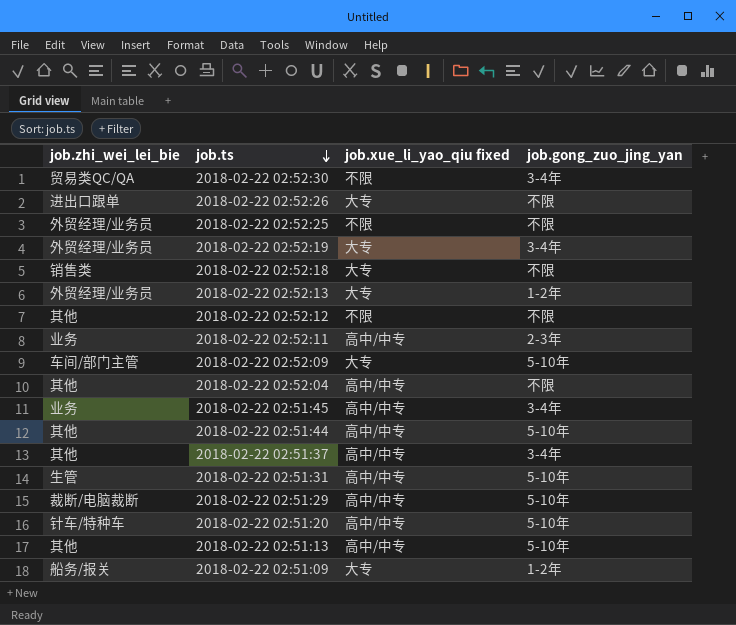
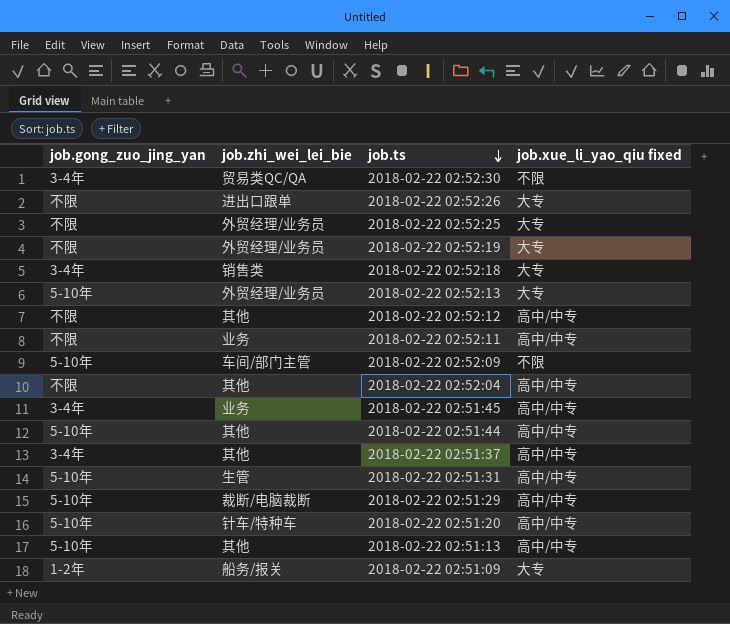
column job.gong_zuo_jing_yan | position: 4 -> 1
2018-02-22 02:52:25 | job.xue_li_yao_qiu fixed: 不限 -> 大专
2018-02-22 02:52:19 | job.gong_zuo_jing_yan: 3-4年 -> 不限
2018-02-22 02:52:18 | job.gong_zuo_jing_yan: 不限 -> 3-4年
2018-02-22 02:52:13 | job.gong_zuo_jing_yan: 1-2年 -> 5-10年
2018-02-22 02:52:12 | job.xue_li_yao_qiu fixed: 不限 -> 高中/中专
2018-02-22 02:52:11 | job.gong_zuo_jing_yan: 2-3年 -> 不限
2018-02-22 02:52:09 | job.xue_li_yao_qiu fixed: 大专 -> 不限

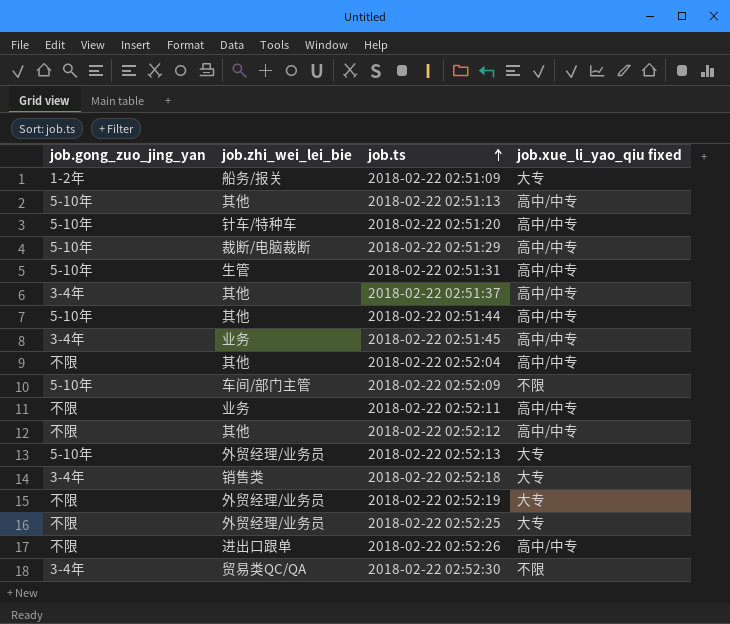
row order: job.ts descending -> job.ts ascending
2018-02-22 02:52:26 | job.xue_li_yao_qiu fixed: 大专 -> 高中/中专

